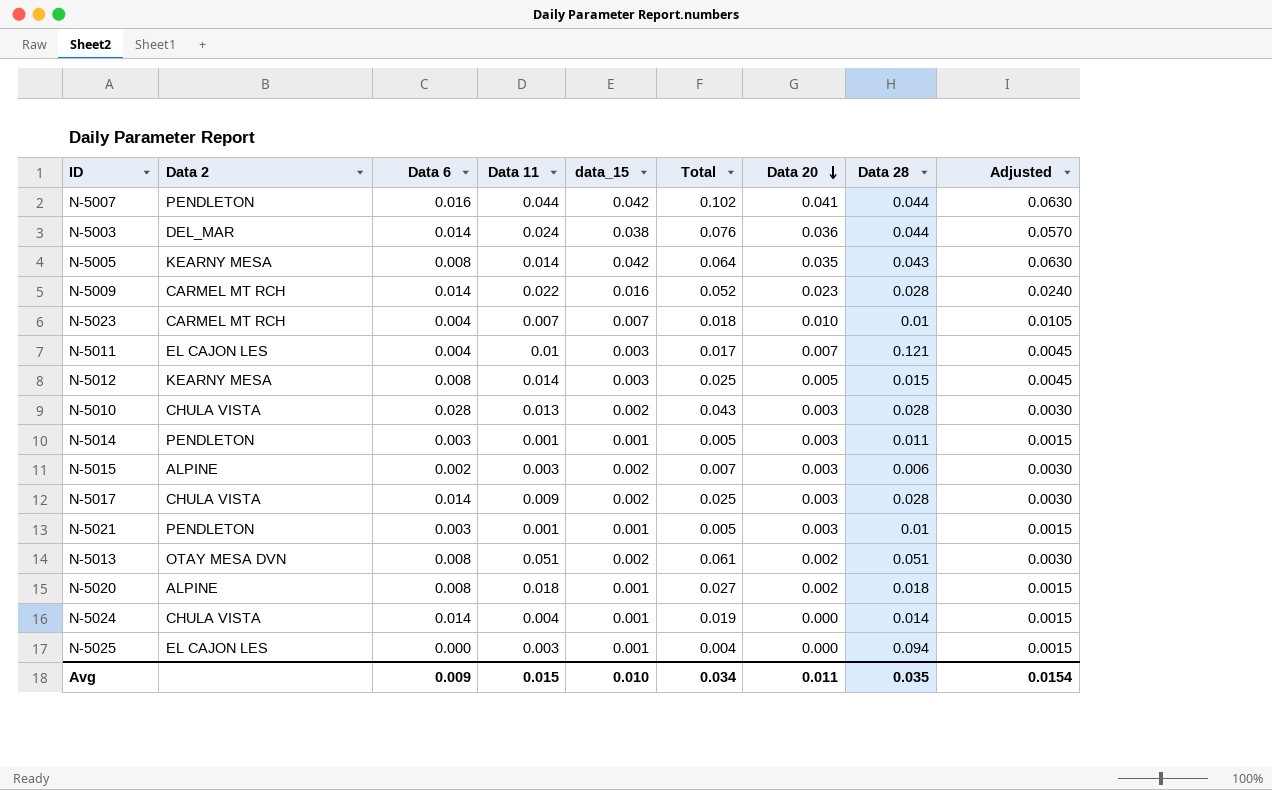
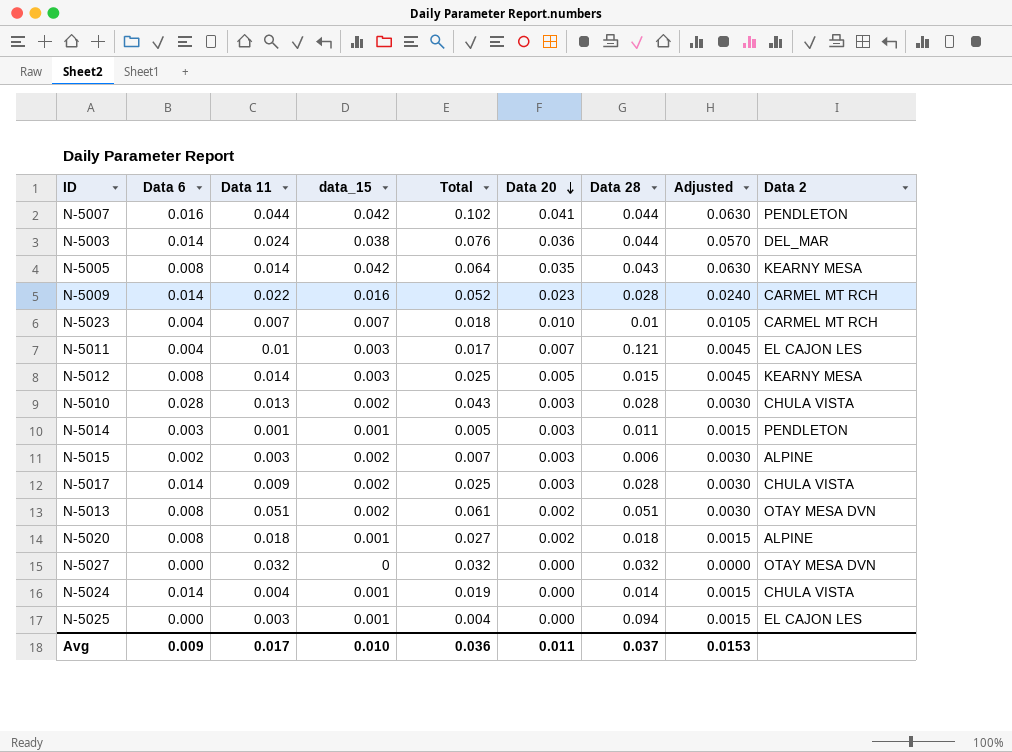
column Data 2 | position: 2 -> 9
row N-5021: PENDLETON | 0.003 | 0.001 | 0.001 | 0.005 | 0.003 | 0.01 | 0.0015 -> none
row N-5027: none -> 0.000 | 0.032 | 0 | 0.032 | 0.000 | 0.032 | 0.0000 | OTAY MESA DVN
Avg | Data 11: 0.015 -> 0.017
Avg | Total: 0.034 -> 0.036
Avg | Data 28: 0.035 -> 0.037
Avg | Adjusted: 0.0154 -> 0.0153

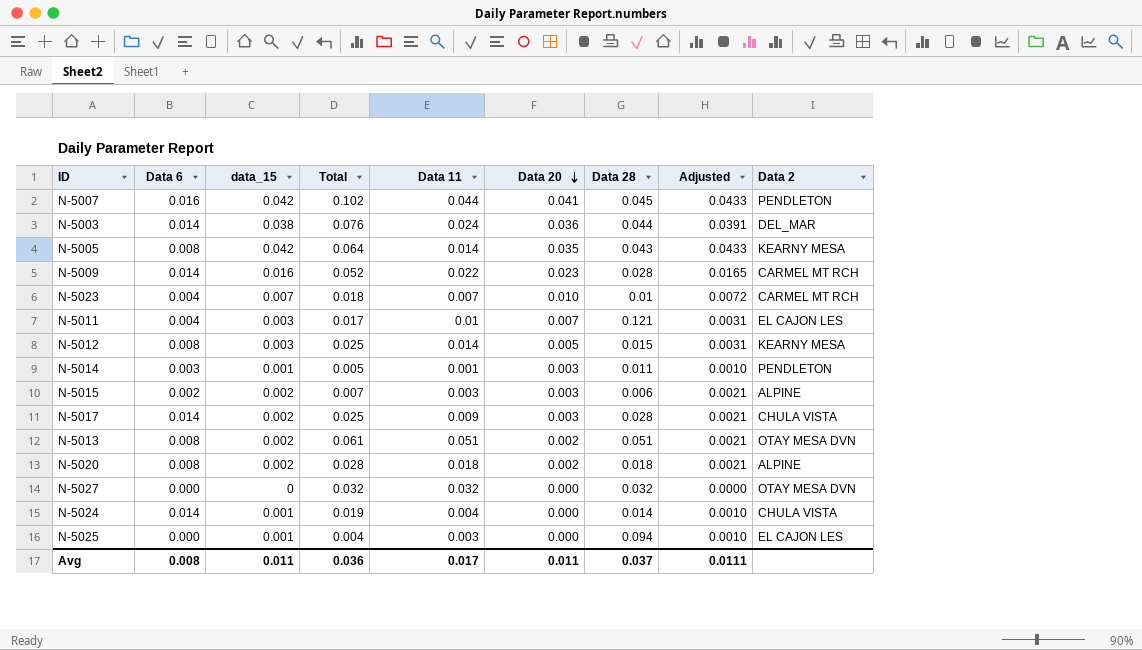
column Data 11 | position: 3 -> 5
column Adjusted | formula: [data_15] * 1.5 -> [data_15] * 1.03
row N-5010: 0.028 | 0.013 | 0.002 | 0.043 | 0.003 | 0.028 | 0.0030 | CHULA VISTA -> none
N-5007 | Data 28: 0.044 -> 0.045
N-5020 | data_15: 0.001 -> 0.002
N-5020 | Total: 0.027 -> 0.028
Avg | Data 6: 0.009 -> 0.008
Avg | data_15: 0.010 -> 0.011
Avg | Adjusted: 0.0153 -> 0.0111

